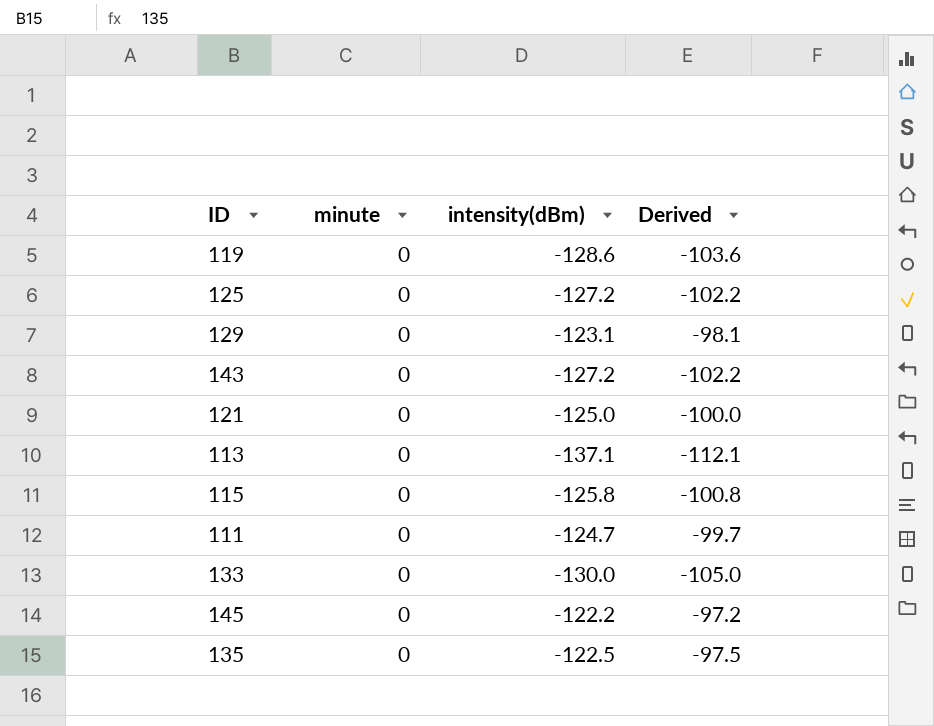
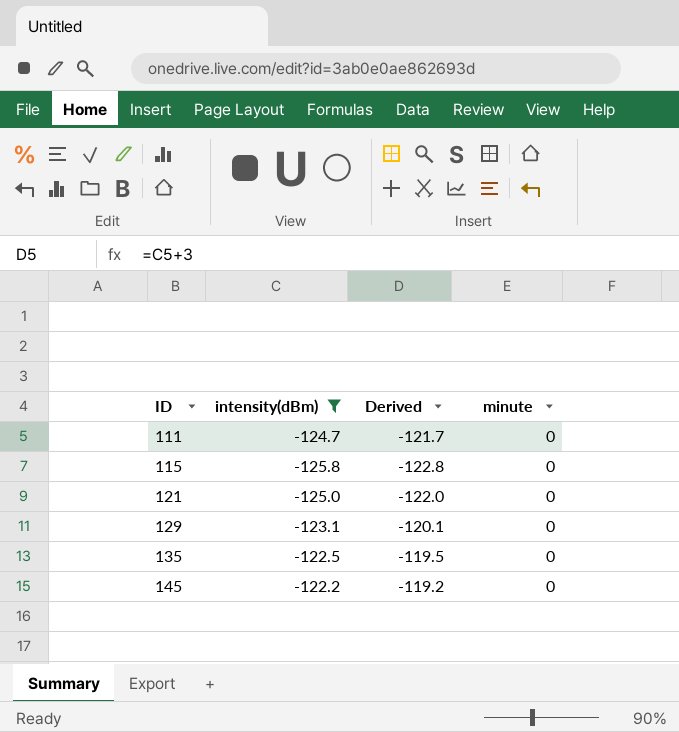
filter: none -> intensity(dBm) >= -125.8
row order: none -> ID ascending
column Derived | formula: [intensity(dBm)] + 25 -> [intensity(dBm)] + 3
column minute | position: 2 -> 4

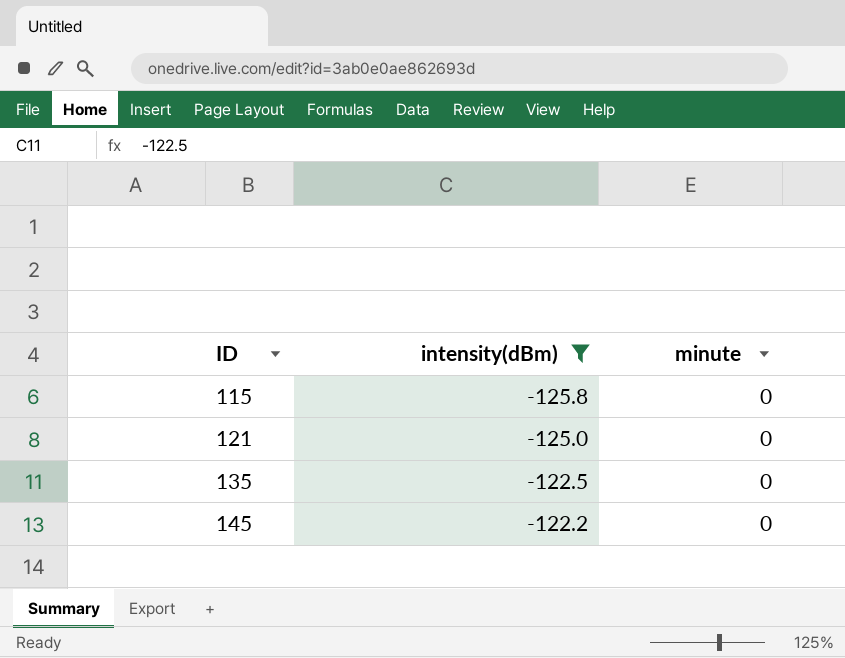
column Derived | formula: [intensity(dBm)] + 3 -> none
row 111: -124.7 | -121.7 | 0 -> none
row 129: -123.1 | -120.1 | 0 -> none

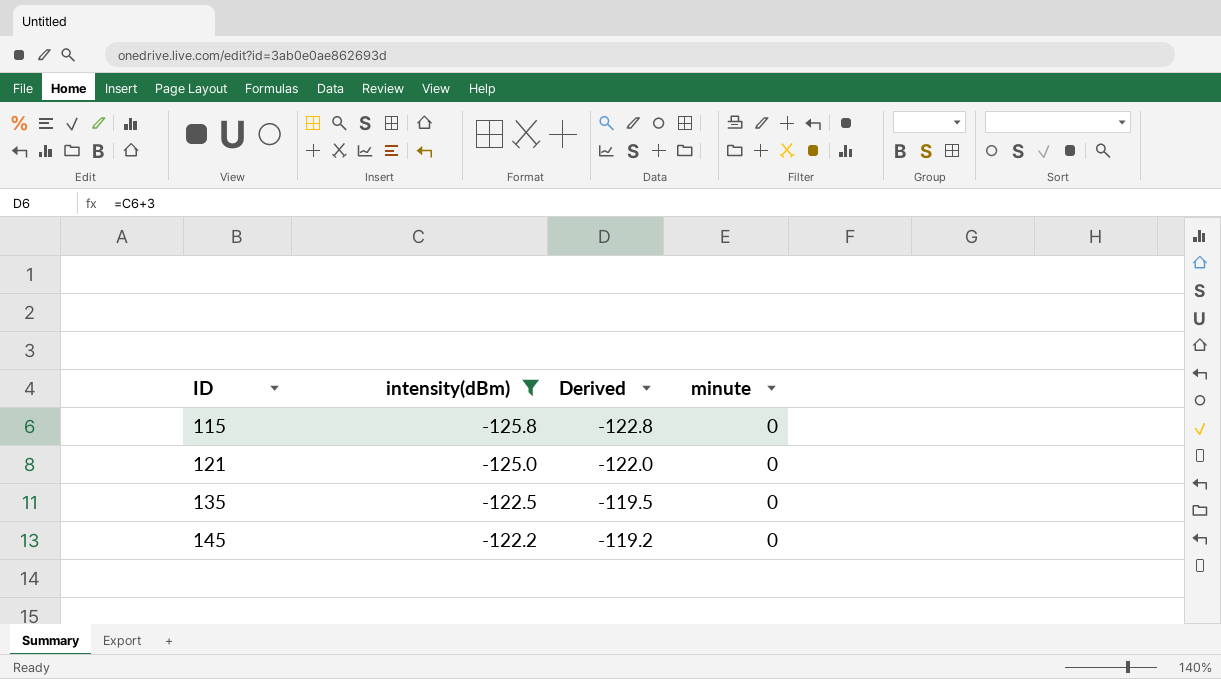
column Derived | formula: none -> [intensity(dBm)] + 3

